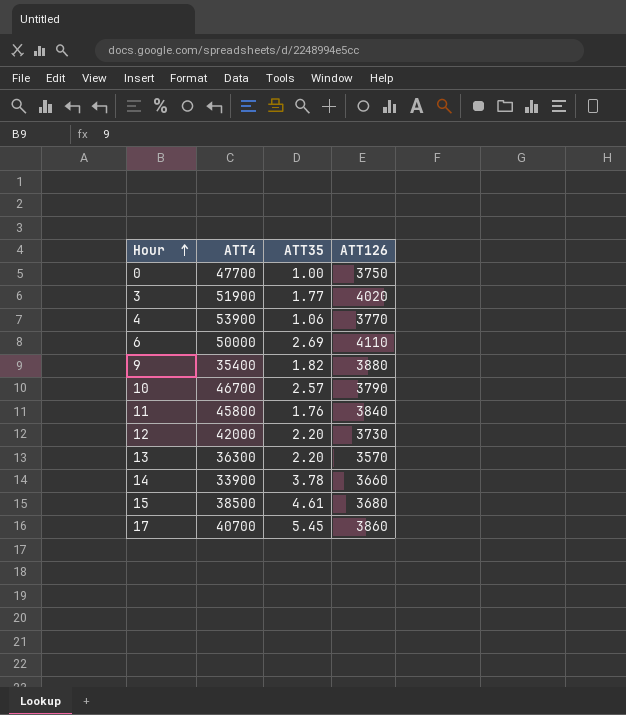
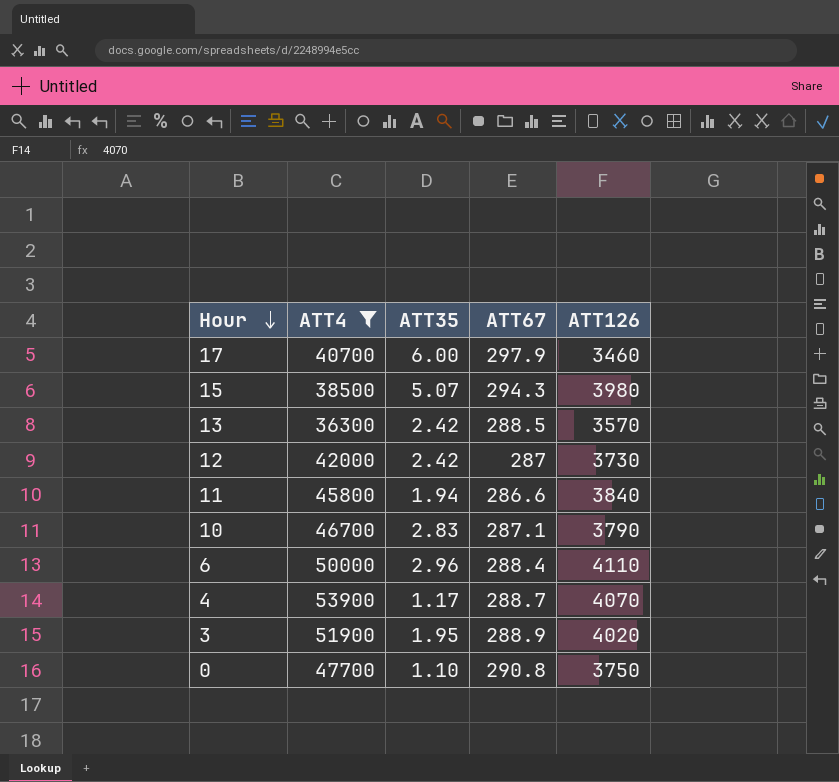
filter: none -> ATT4 >= 36300
row order: Hour ascending -> Hour descending
column ATT67 | position: none -> 4
17 | ATT35: 5.45 -> 6.00
17 | ATT126: 3860 -> 3460
15 | ATT35: 4.61 -> 5.07
15 | ATT126: 3680 -> 3980
13 | ATT35: 2.20 -> 2.42
12 | ATT35: 2.20 -> 2.42
11 | ATT35: 1.76 -> 1.94
10 | ATT35: 2.57 -> 2.83
6 | ATT35: 2.69 -> 2.96
4 | ATT35: 1.06 -> 1.17
4 | ATT126: 3770 -> 4070
3 | ATT35: 1.77 -> 1.95
0 | ATT35: 1.00 -> 1.10

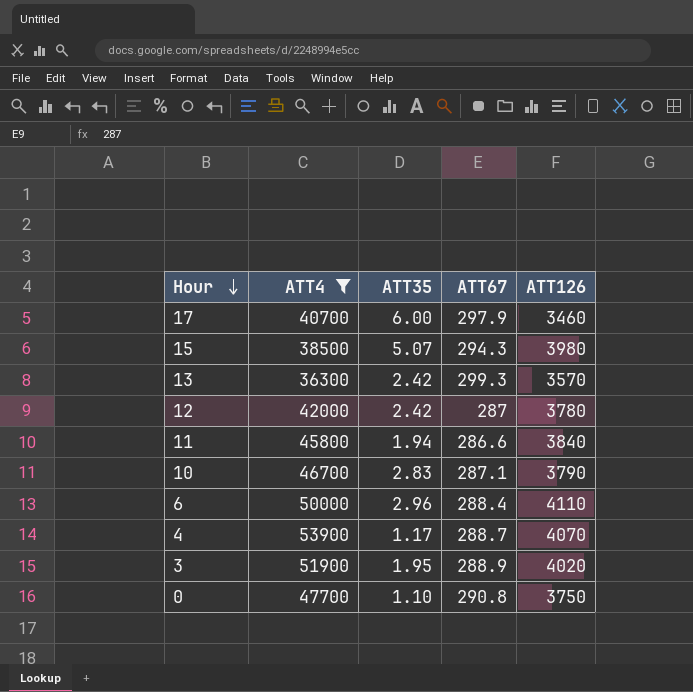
13 | ATT67: 288.5 -> 299.3
12 | ATT126: 3730 -> 3780

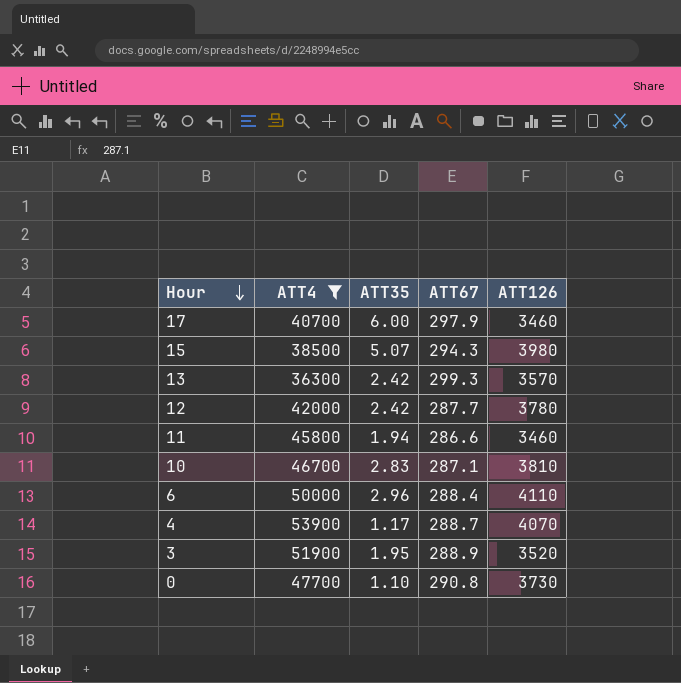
12 | ATT67: 287 -> 287.7
11 | ATT126: 3840 -> 3460
10 | ATT126: 3790 -> 3810
3 | ATT126: 4020 -> 3520
0 | ATT126: 3750 -> 3730

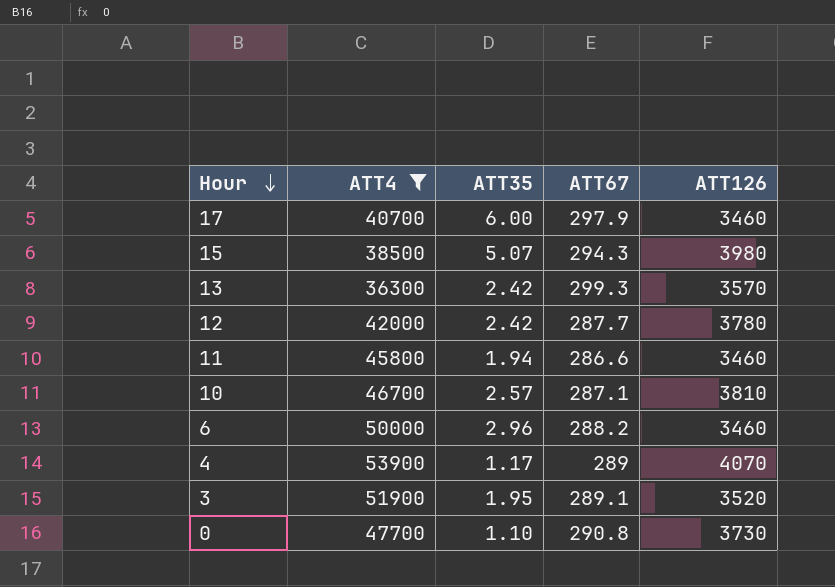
10 | ATT35: 2.83 -> 2.57
6 | ATT67: 288.4 -> 288.2
6 | ATT126: 4110 -> 3460
4 | ATT67: 288.7 -> 289
3 | ATT67: 288.9 -> 289.1

